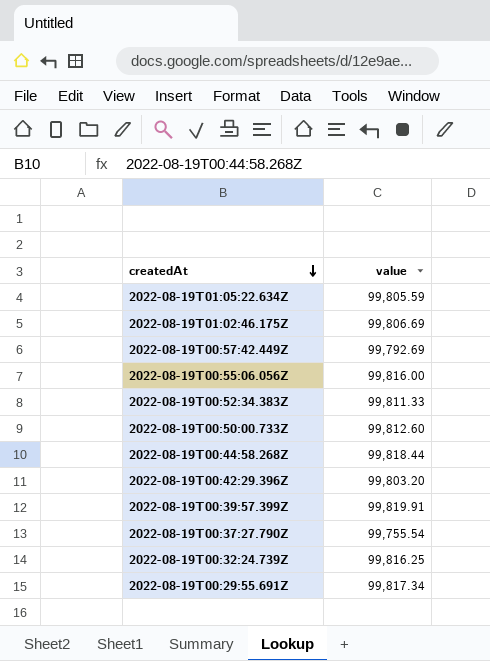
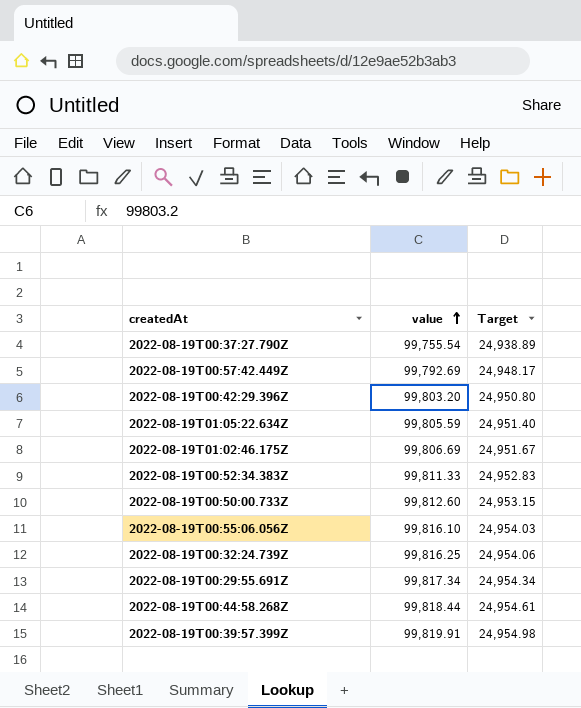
row order: createdAt descending -> value ascending
column Target | formula: none -> [value] * 0.25
2022-08-19T00:55:06.056Z | value: 99,816.00 -> 99,816.10

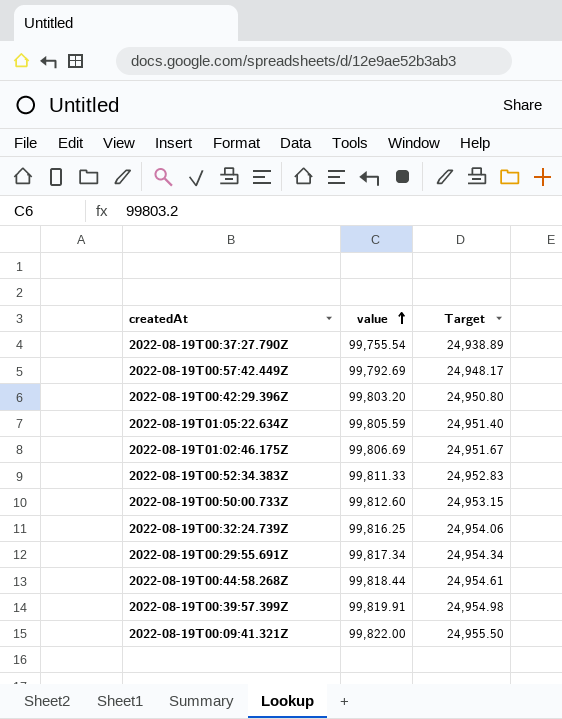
row 2022-08-19T00:55:06.056Z: 99,816.10 | 24,954.03 -> none
row 2022-08-19T00:09:41.321Z: none -> 99,822.00 | 24,955.50

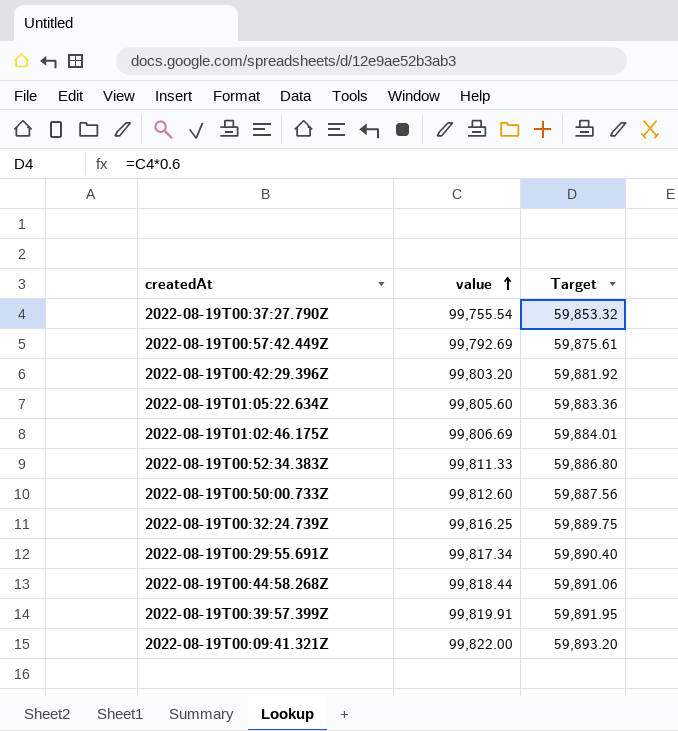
column Target | formula: [value] * 0.25 -> [value] * 0.6
2022-08-19T01:05:22.634Z | value: 99,805.59 -> 99,805.60

